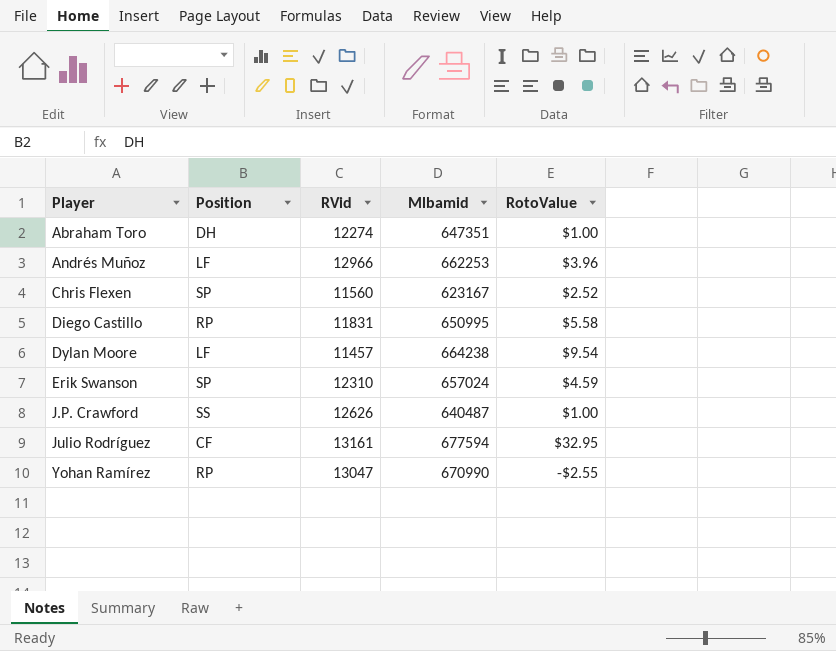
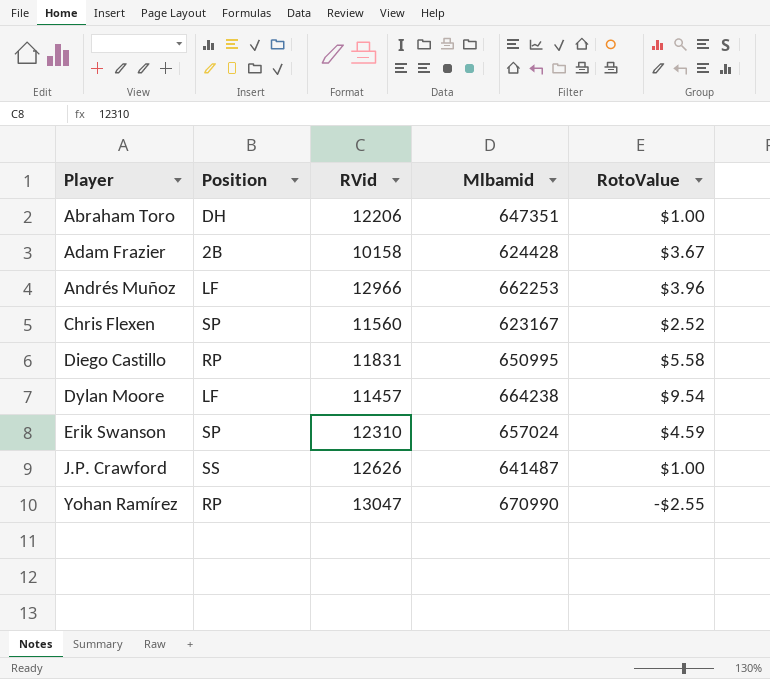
row Julio Rodríguez: CF | 13161 | 677594 | $32.95 -> none
Abraham Toro | RVid: 12274 -> 12206
row Adam Frazier: none -> 2B | 10158 | 624428 | $3.67
J.P. Crawford | Mlbamid: 640487 -> 641487

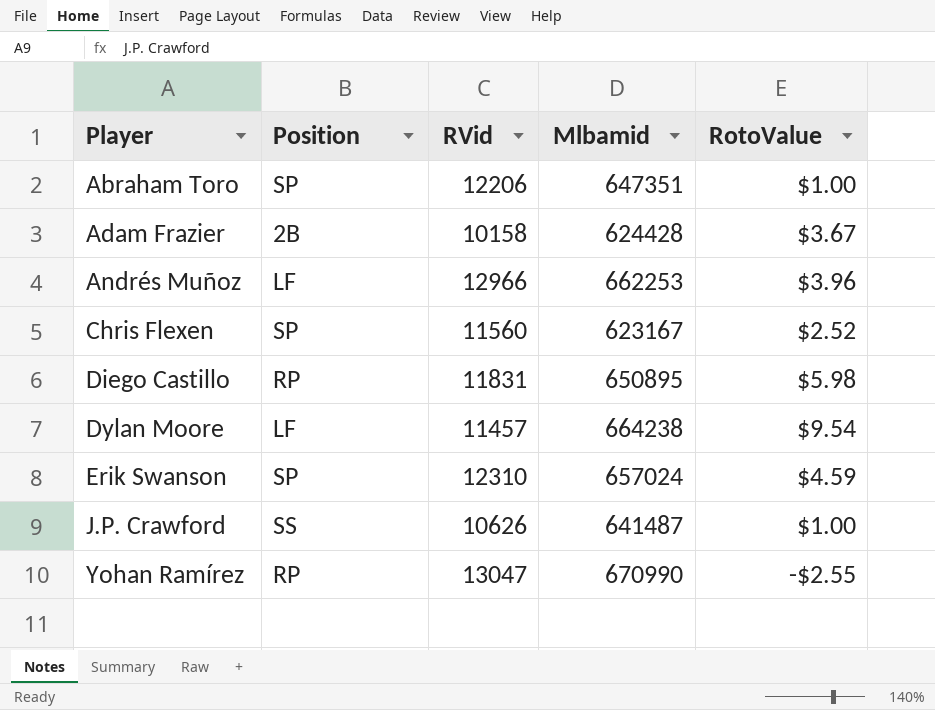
Abraham Toro | Position: DH -> SP
Diego Castillo | Mlbamid: 650995 -> 650895
Diego Castillo | RotoValue: $5.58 -> $5.98
J.P. Crawford | RVid: 12626 -> 10626

